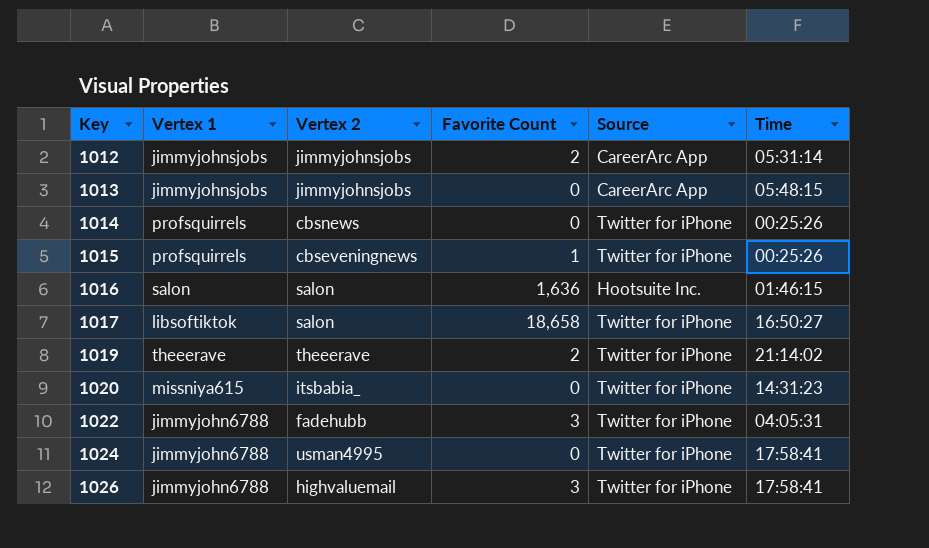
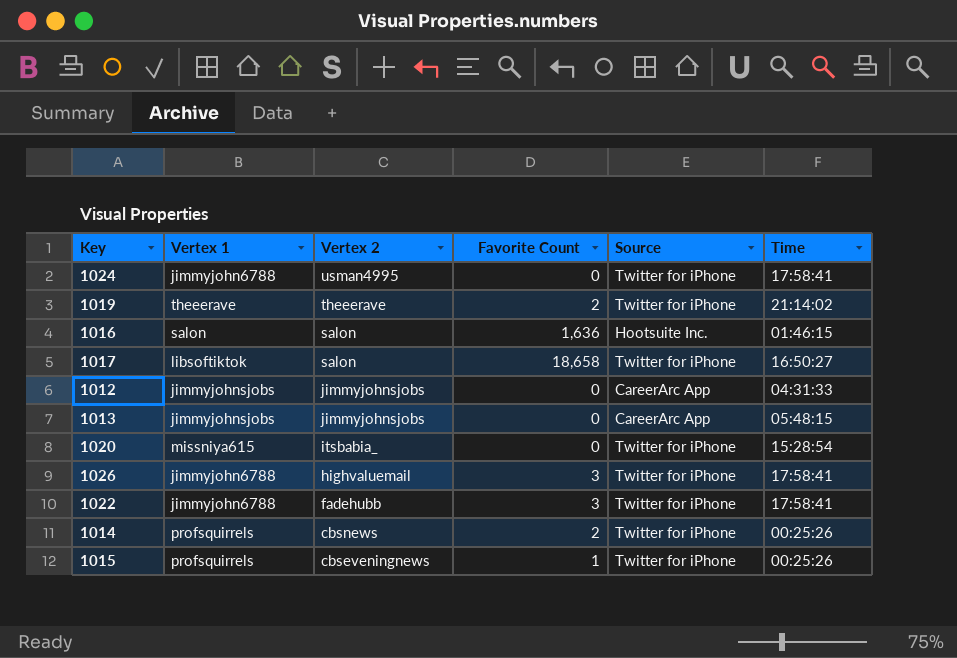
row order: Key ascending -> Vertex 2 descending
1012 | Favorite Count: 2 -> 0
1012 | Time: 05:31:14 -> 04:31:33
1020 | Time: 14:31:23 -> 15:28:54
1022 | Time: 04:05:31 -> 17:58:41
1014 | Favorite Count: 0 -> 2

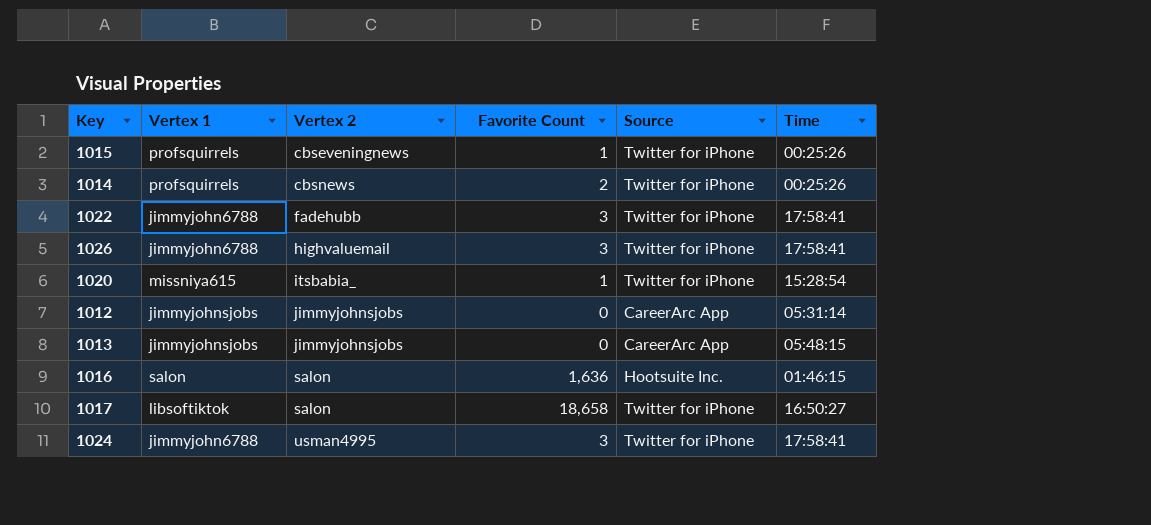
row order: Vertex 2 descending -> Vertex 2 ascending
row 1019: theeerave | theeerave | 2 | Twitter for iPhone | 21:14:02 -> none
1020 | Favorite Count: 0 -> 1
1012 | Time: 04:31:33 -> 05:31:14
1024 | Favorite Count: 0 -> 3

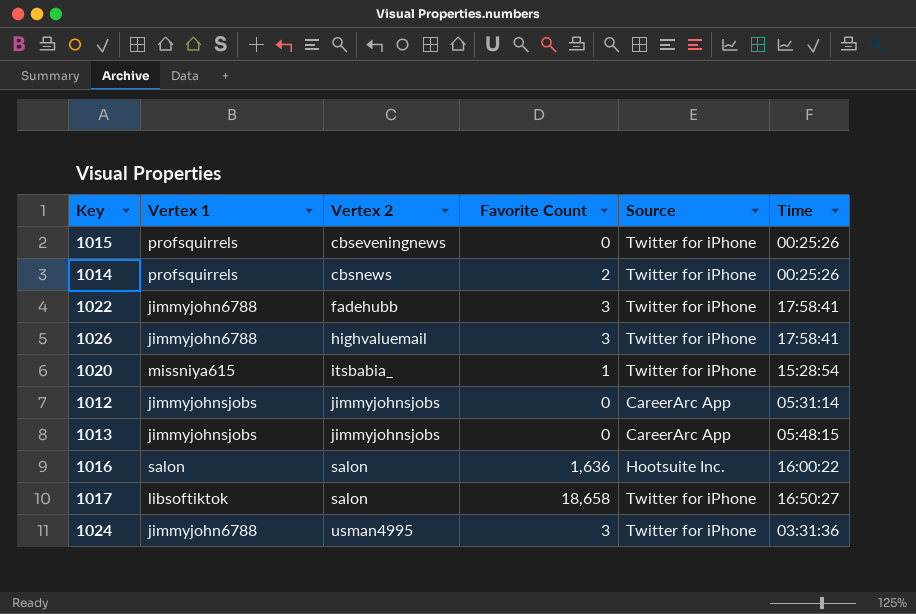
1015 | Favorite Count: 1 -> 0
1016 | Time: 01:46:15 -> 16:00:22
1024 | Time: 17:58:41 -> 03:31:36

